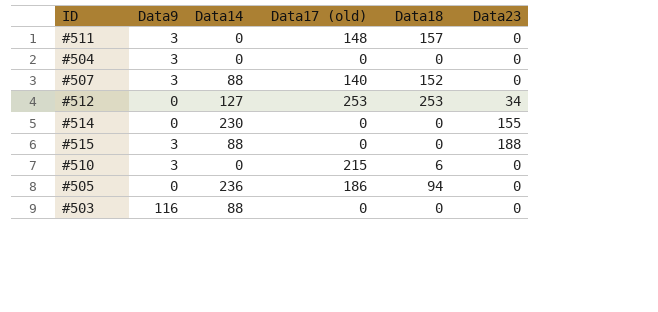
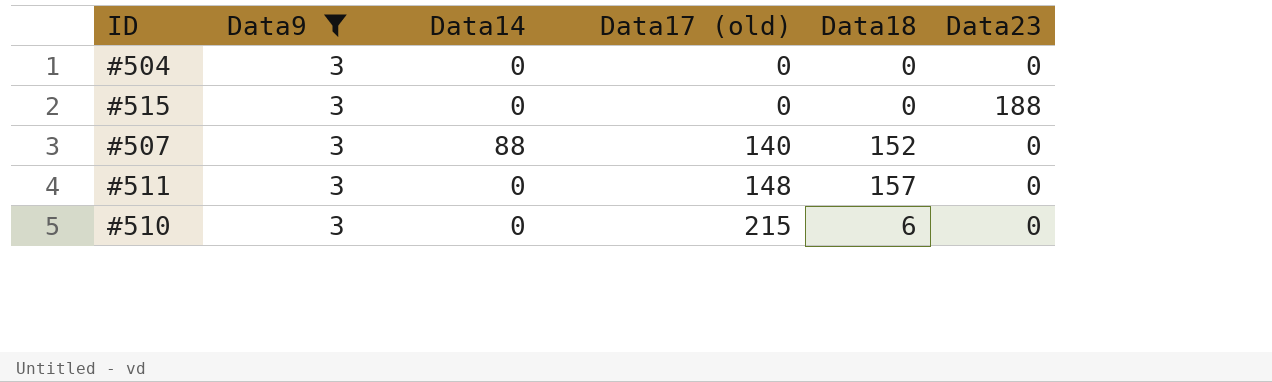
filter: none -> Data9 = 3
row order: none -> Data17 (old) ascending
#515 | Data14: 88 -> 0

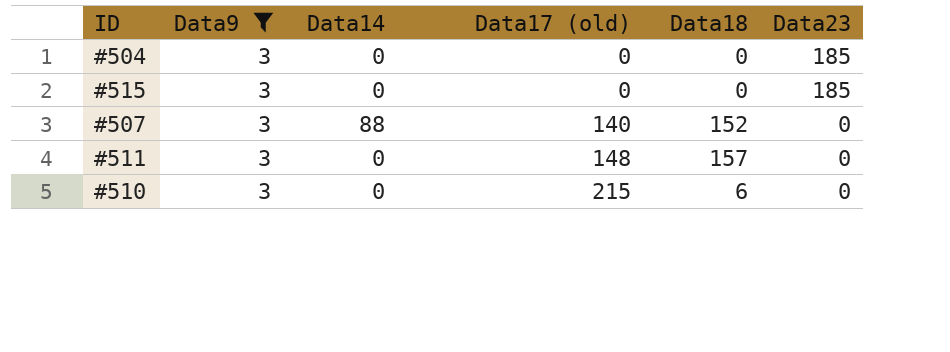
#504 | Data23: 0 -> 185
#515 | Data23: 188 -> 185

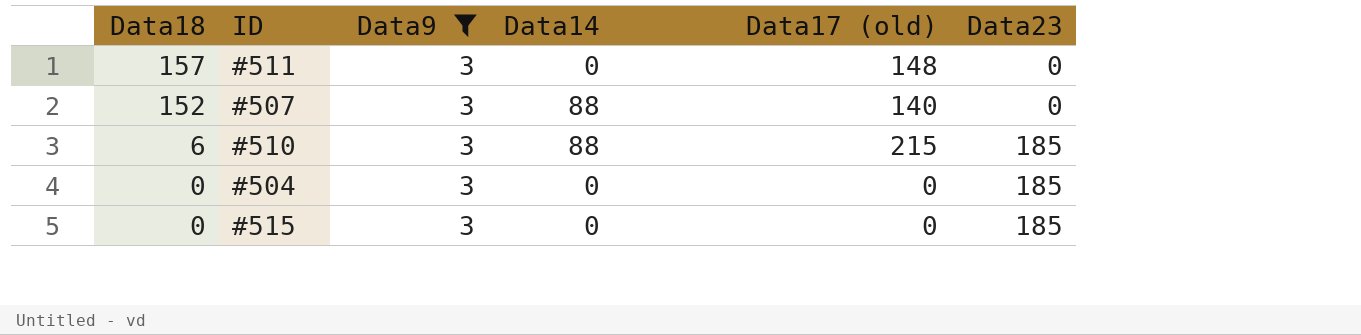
row order: Data17 (old) ascending -> Data18 descending
column Data18 | position: 5 -> 1
#510 | Data14: 0 -> 88
#510 | Data23: 0 -> 185

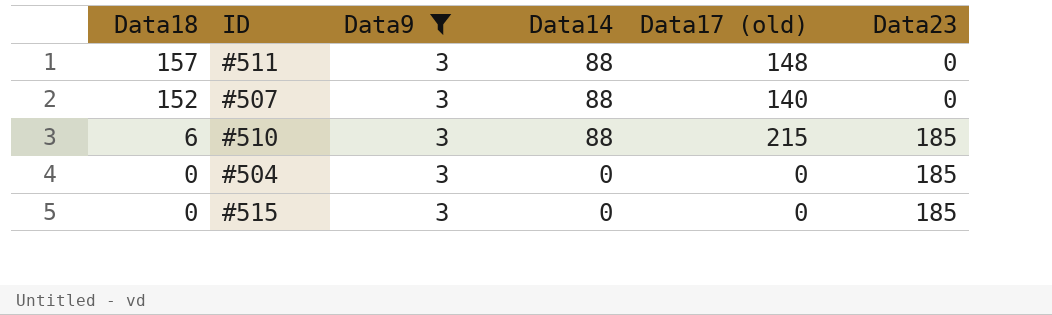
#511 | Data14: 0 -> 88

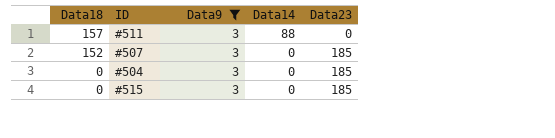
column Data17 (old) | position: 5 -> none
row #510: 6 | 3 | 88 | 215 | 185 -> none
#507 | Data14: 88 -> 0
#507 | Data23: 0 -> 185

